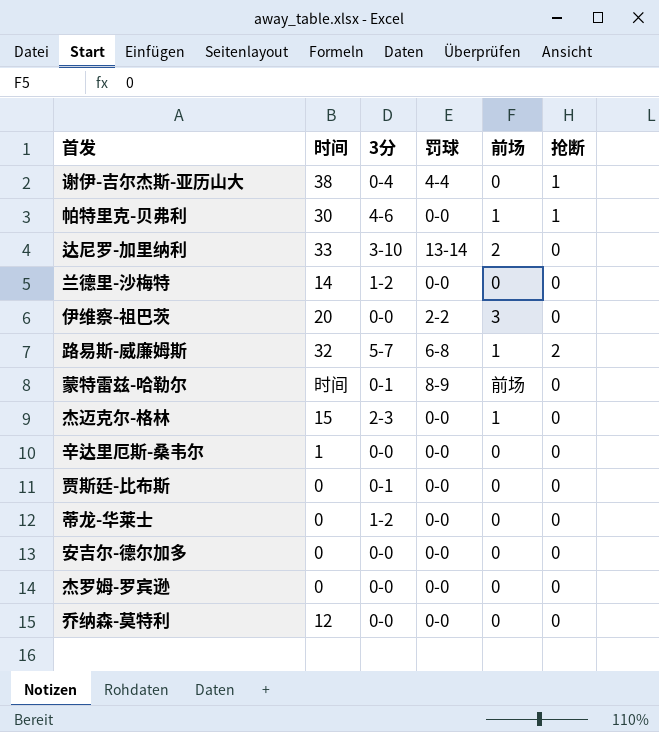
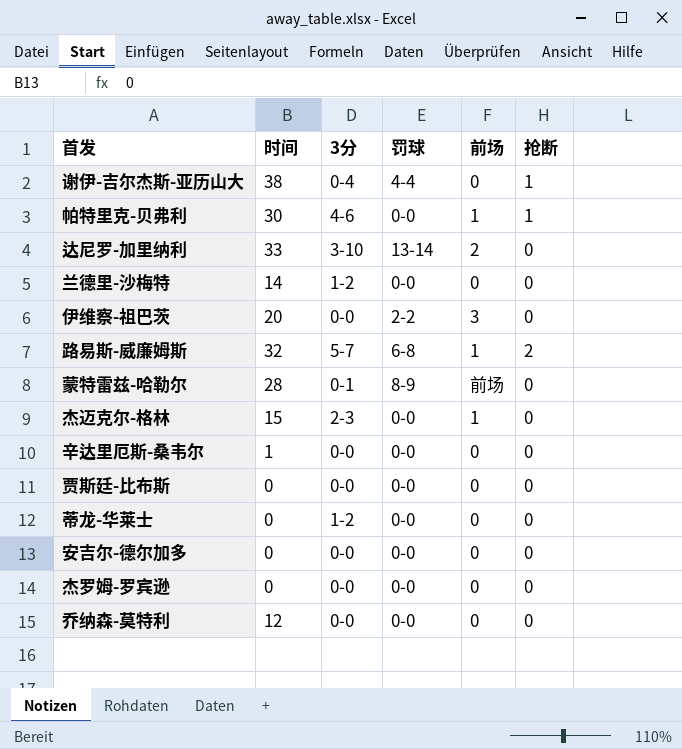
蒙特雷兹-哈勒尔 | 时间: 时间 -> 28
贾斯廷-比布斯 | 3分: 0-1 -> 0-0

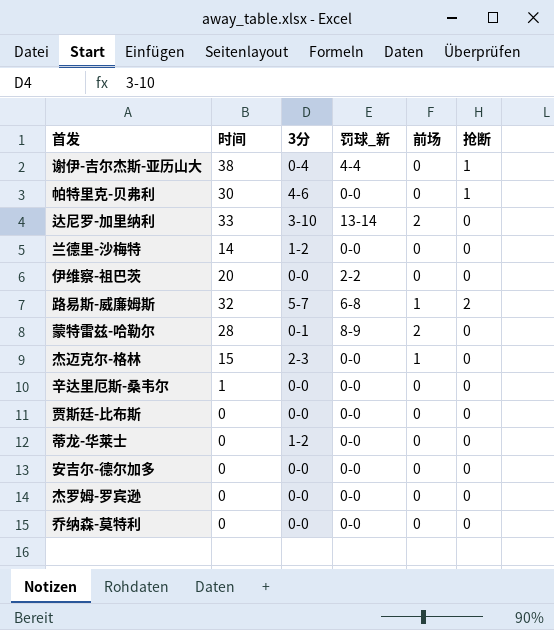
column name: 罚球 -> 罚球_新
帕特里克-贝弗利 | 前场: 1 -> 0
伊维察-祖巴茨 | 前场: 3 -> 0
蒙特雷兹-哈勒尔 | 前场: 前场 -> 2
乔纳森-莫特利 | 时间: 12 -> 0

